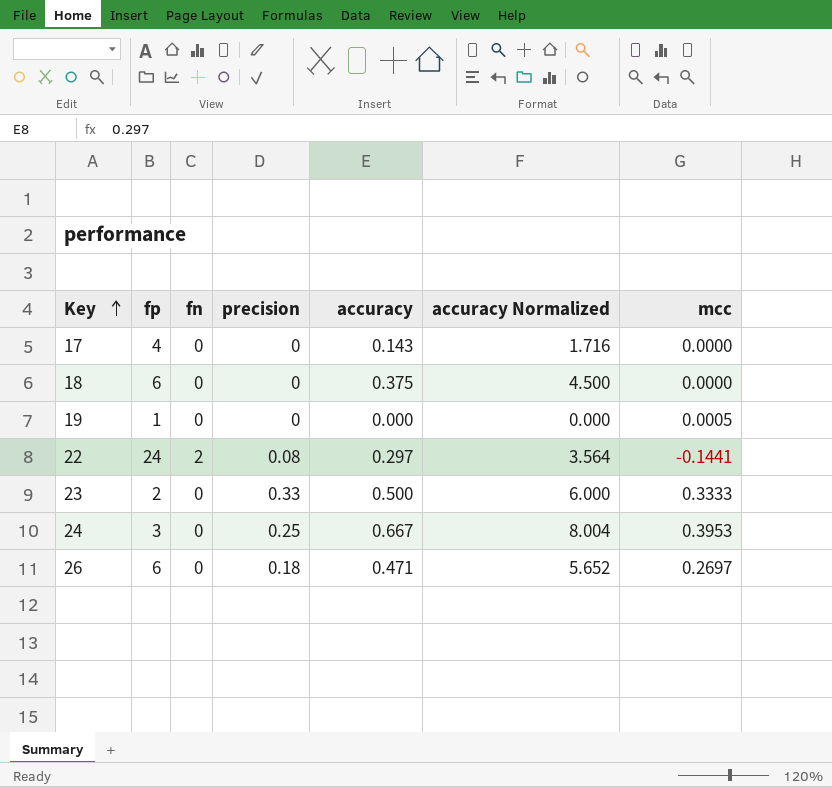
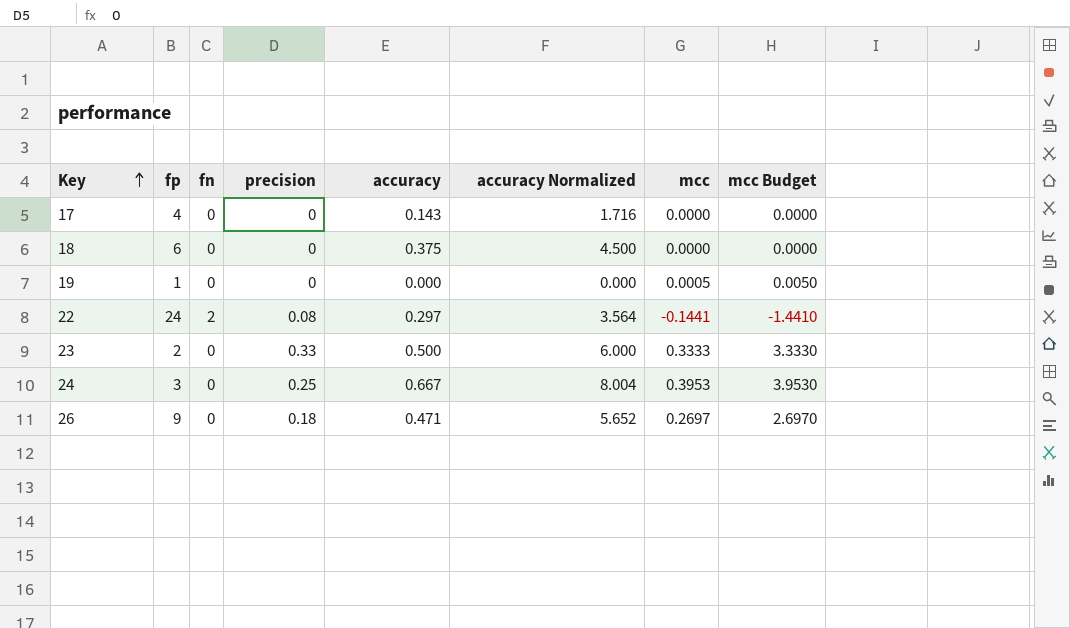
column mcc Budget | formula: none -> [mcc] * 10
26 | fp: 6 -> 9

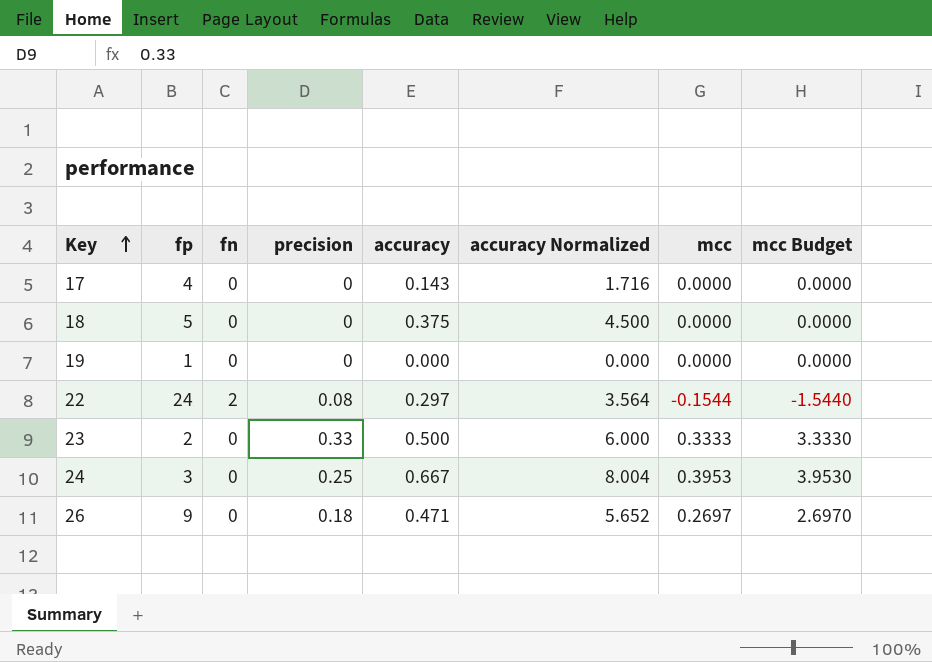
18 | fp: 6 -> 5
19 | mcc: 0.0005 -> 0.0000
19 | mcc Budget: 0.0050 -> 0.0000
22 | mcc: -0.1441 -> -0.1544
22 | mcc Budget: -1.4410 -> -1.5440

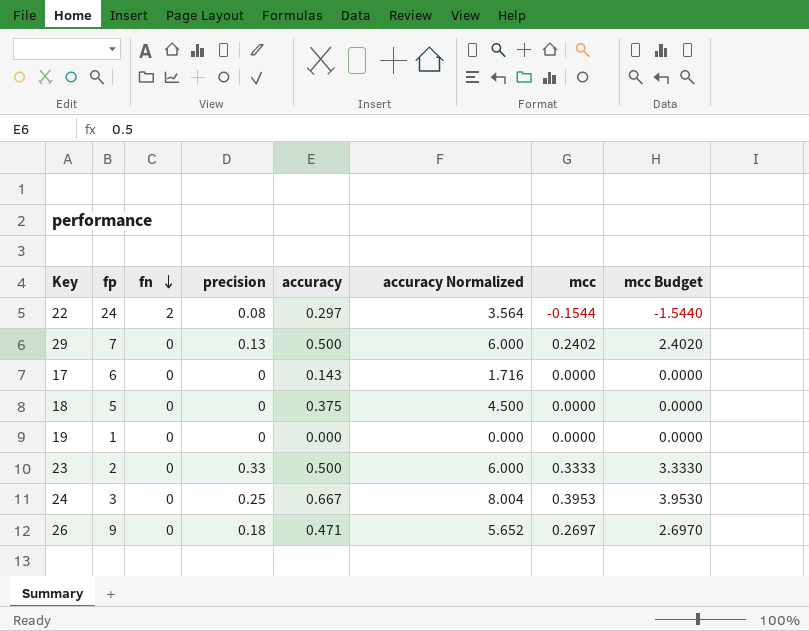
row order: Key ascending -> fn descending
row 29: none -> 7 | 0 | 0.13 | 0.500 | 6.000 | 0.2402 | 2.4020
17 | fp: 4 -> 6

